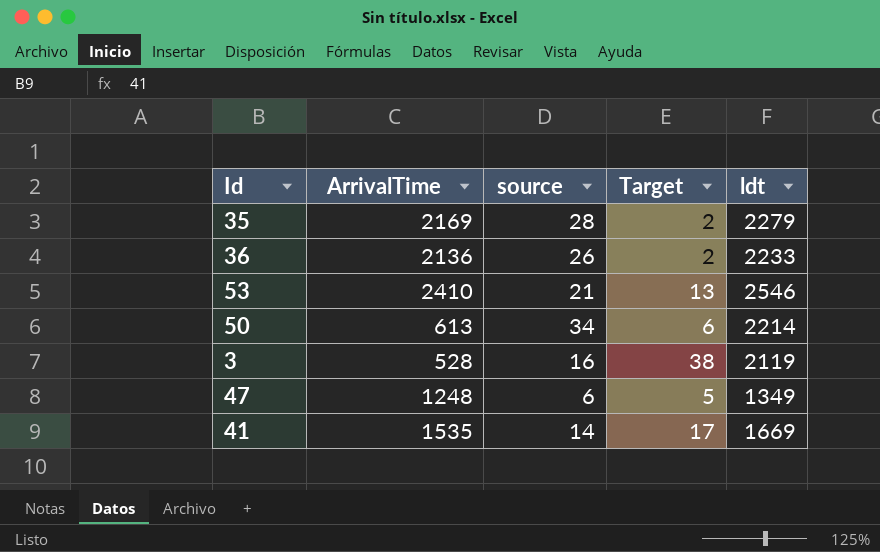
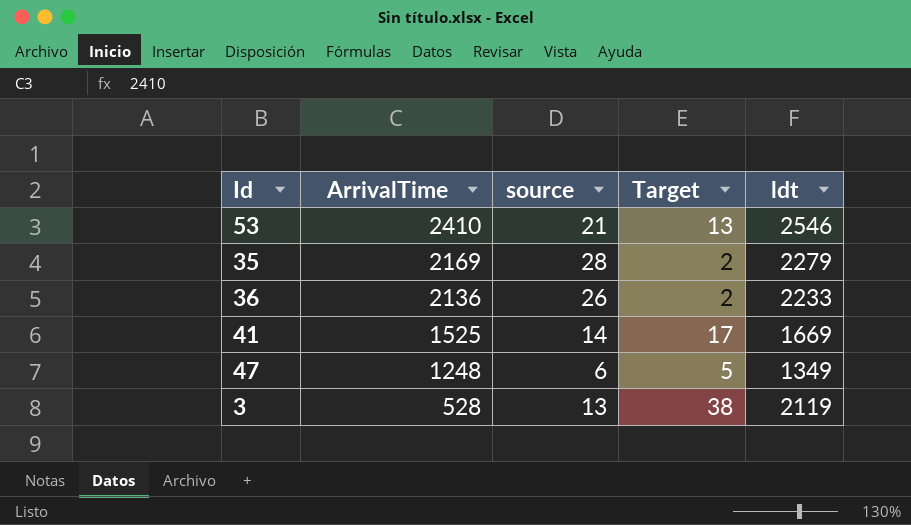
row order: none -> ArrivalTime descending
row 50: 613 | 34 | 6 | 2214 -> none
41 | ArrivalTime: 1535 -> 1525
3 | source: 16 -> 13

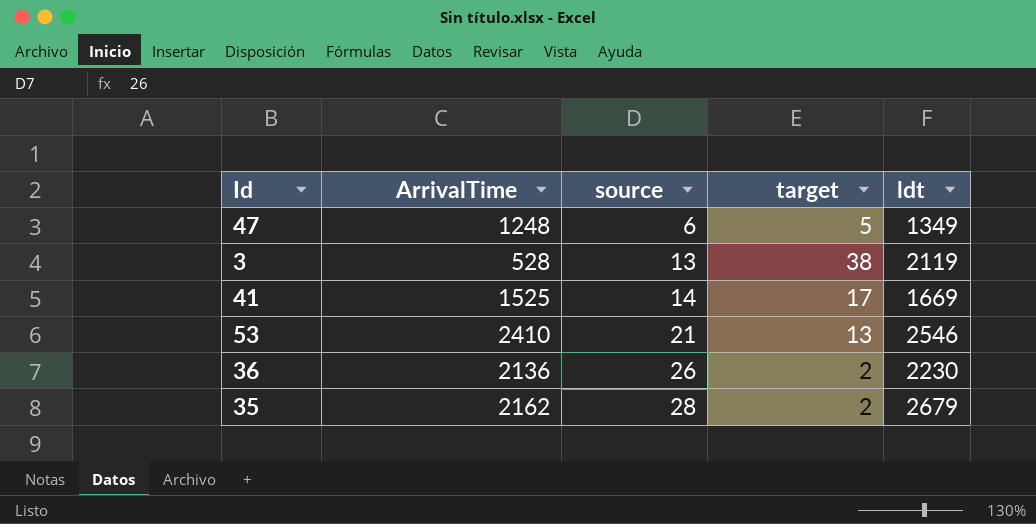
row order: ArrivalTime descending -> source ascending
column name: Target -> target
36 | ldt: 2233 -> 2230
35 | ArrivalTime: 2169 -> 2162
35 | ldt: 2279 -> 2679

